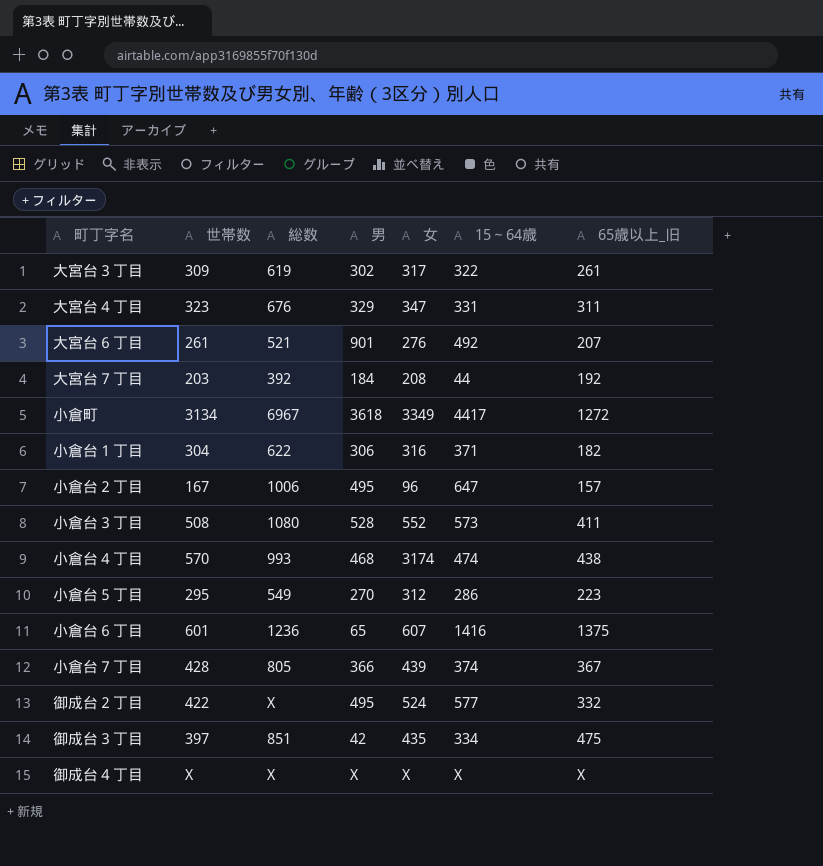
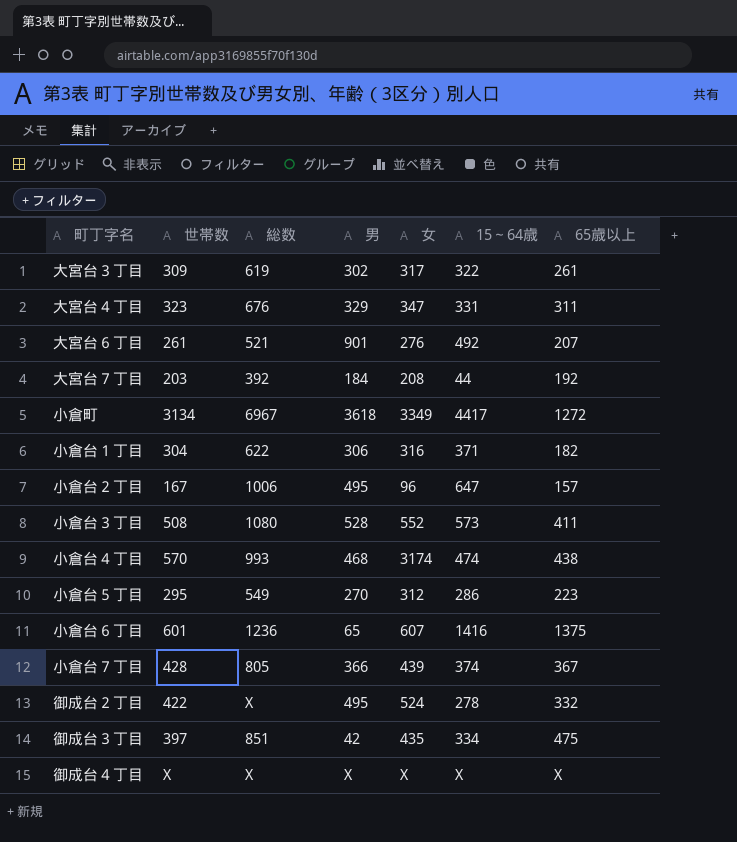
column name: 65歳以上_旧 -> 65歳以上
御成台２丁目 | 15～64歳: 577 -> 278

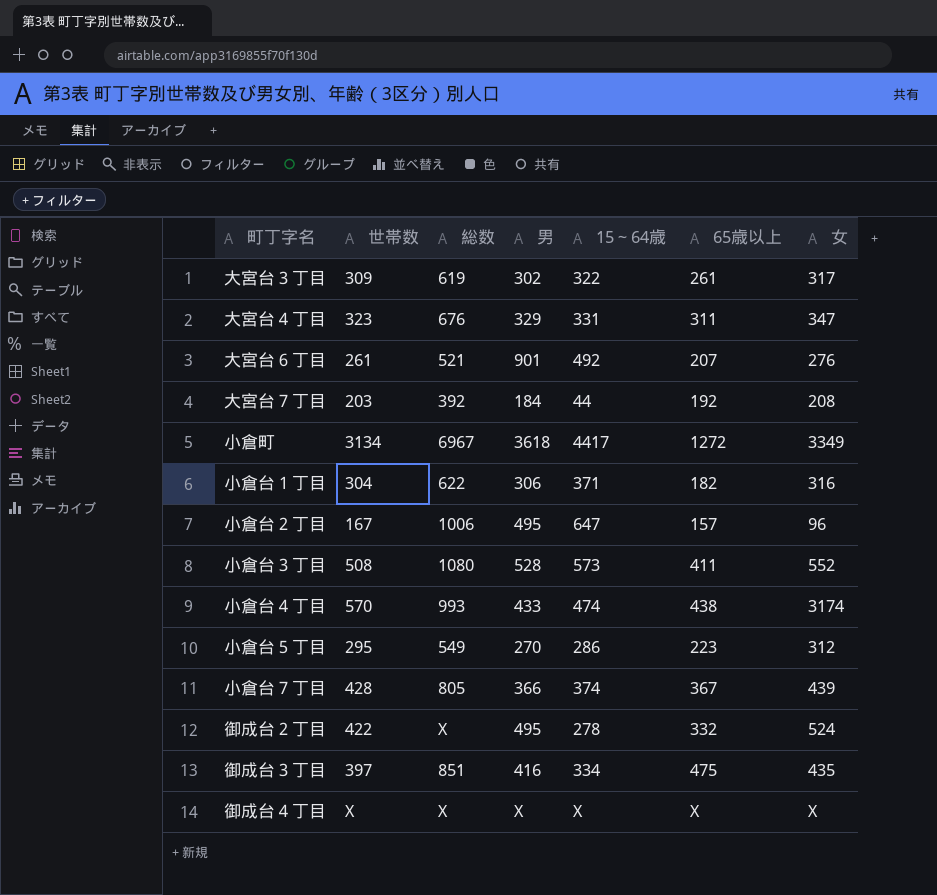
column 女 | position: 5 -> 7
row 小倉台６丁目: 601 | 1236 | 65 | 607 | 1416 | 1375 -> none
小倉台４丁目 | 男: 468 -> 433
御成台３丁目 | 男: 42 -> 416

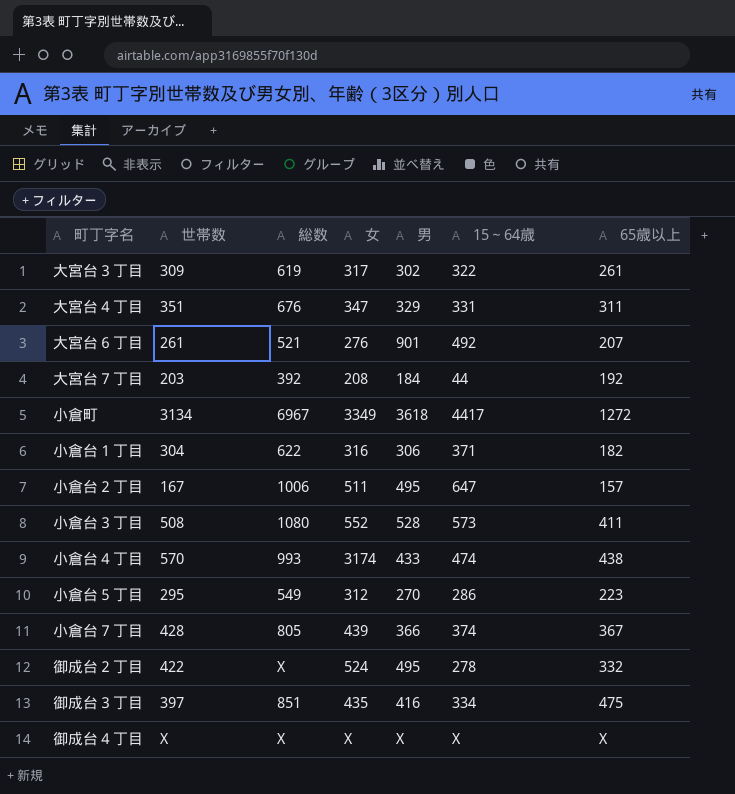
column 女 | position: 7 -> 4
大宮台４丁目 | 世帯数: 323 -> 351
小倉台２丁目 | 女: 96 -> 511

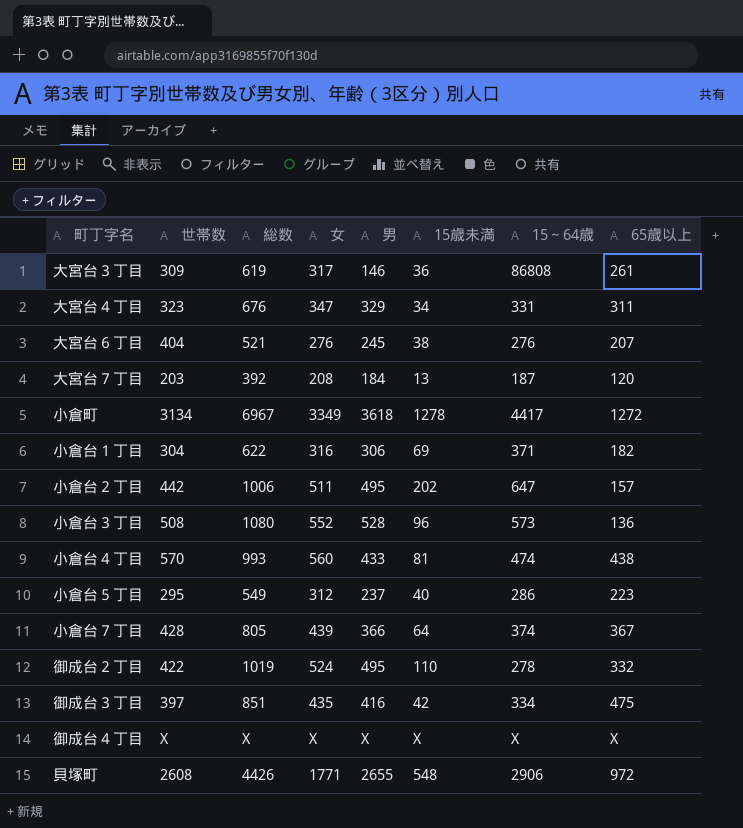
column 15歳未満 | position: none -> 6
大宮台３丁目 | 男: 302 -> 146
大宮台３丁目 | 15～64歳: 322 -> 86808
大宮台４丁目 | 世帯数: 351 -> 323
大宮台６丁目 | 世帯数: 261 -> 404
大宮台６丁目 | 男: 901 -> 245
大宮台６丁目 | 15～64歳: 492 -> 276
大宮台７丁目 | 15～64歳: 44 -> 187
大宮台７丁目 | 65歳以上: 192 -> 120
小倉台２丁目 | 世帯数: 167 -> 442
小倉台３丁目 | 65歳以上: 411 -> 136
小倉台４丁目 | 女: 3174 -> 560
小倉台５丁目 | 男: 270 -> 237
御成台２丁目 | 総数: X -> 1019
row 貝塚町: none -> 2608 | 4426 | 1771 | 2655 | 548 | 2906 | 972

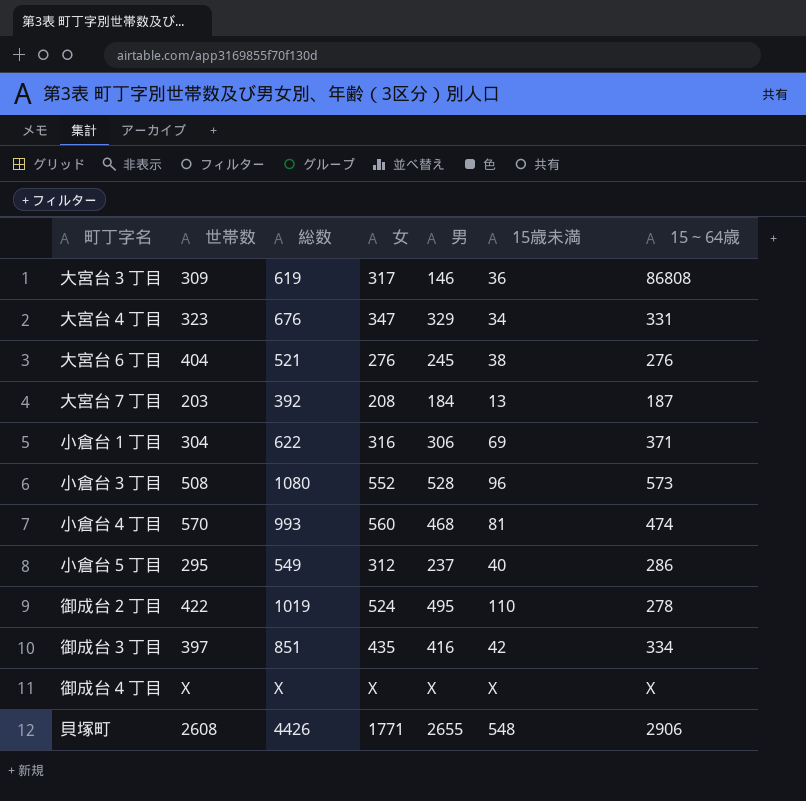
column 65歳以上 | position: 8 -> none
row 小倉町: 3134 | 6967 | 3349 | 3618 | 1278 | 4417 | 1272 -> none
row 小倉台２丁目: 442 | 1006 | 511 | 495 | 202 | 647 | 157 -> none
row 小倉台７丁目: 428 | 805 | 439 | 366 | 64 | 374 | 367 -> none
小倉台４丁目 | 男: 433 -> 468

